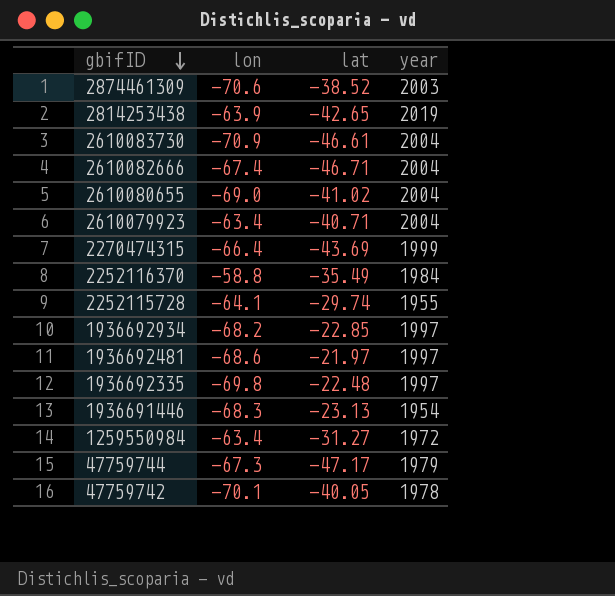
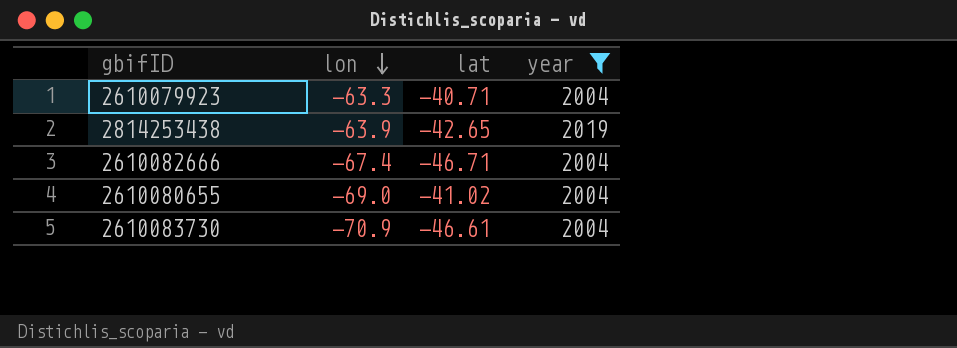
filter: none -> year >= 2004
row order: gbifID descending -> lon descending
2610079923 | lon: -63.4 -> -63.3

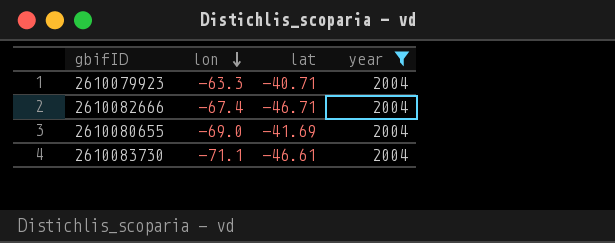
row 2814253438: -63.9 | -42.65 | 2019 -> none
2610080655 | lat: -41.02 -> -41.69
2610083730 | lon: -70.9 -> -71.1

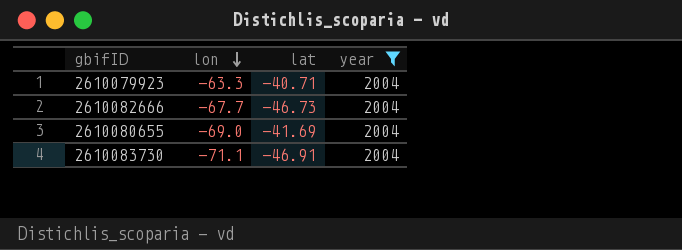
2610082666 | lon: -67.4 -> -67.7
2610082666 | lat: -46.71 -> -46.73
2610083730 | lat: -46.61 -> -46.91

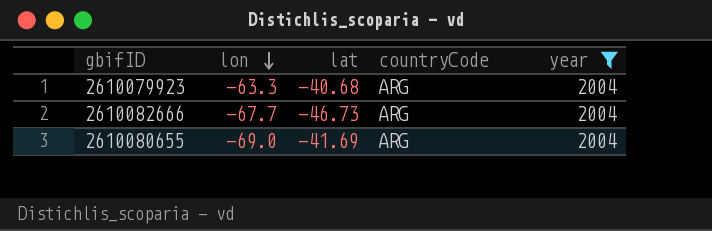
column countryCode | position: none -> 4
row 2610083730: -71.1 | -46.91 | 2004 -> none
2610079923 | lat: -40.71 -> -40.68

